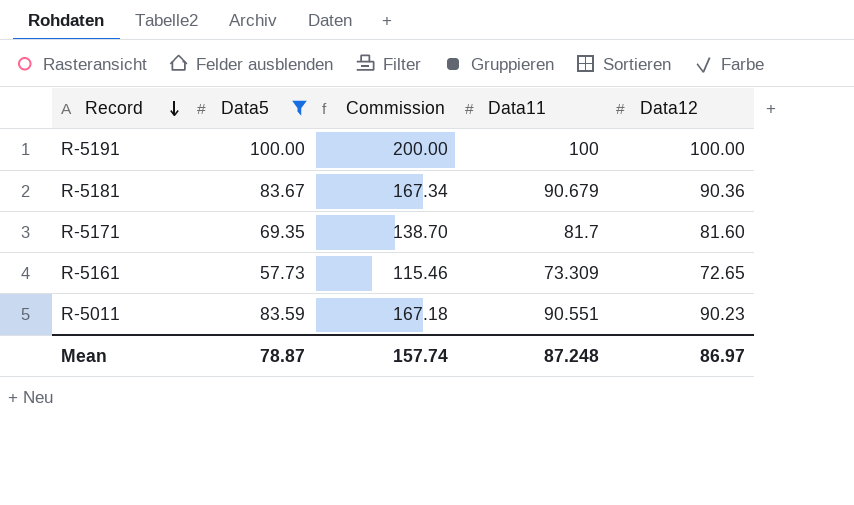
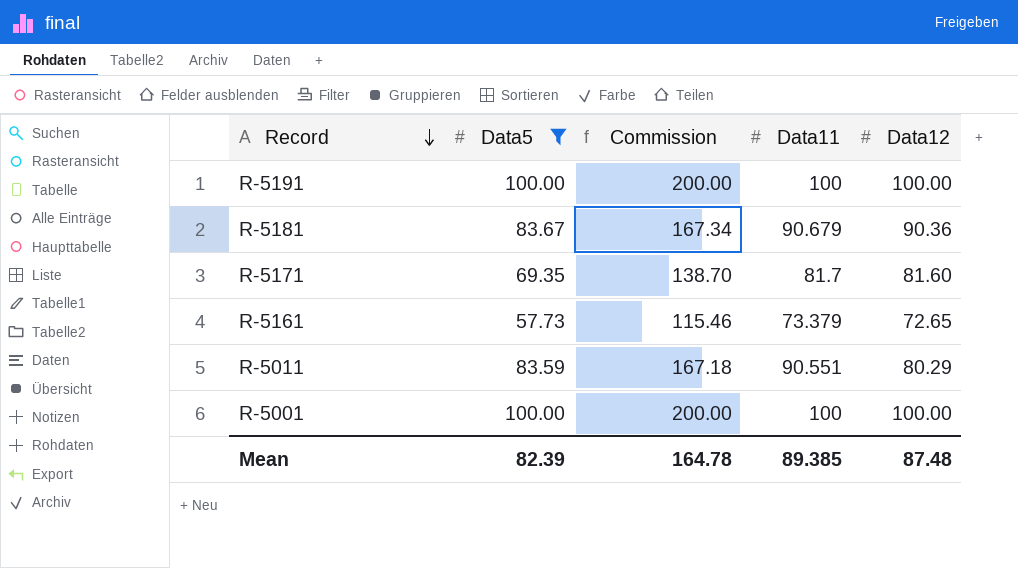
R-5161 | Data11: 73.309 -> 73.379
R-5011 | Data12: 90.23 -> 80.29
row R-5001: none -> 100.00 | 200.00 | 100 | 100.00
Mean | Data5: 78.87 -> 82.39
Mean | Commission: 157.74 -> 164.78
Mean | Data11: 87.248 -> 89.385
Mean | Data12: 86.97 -> 87.48

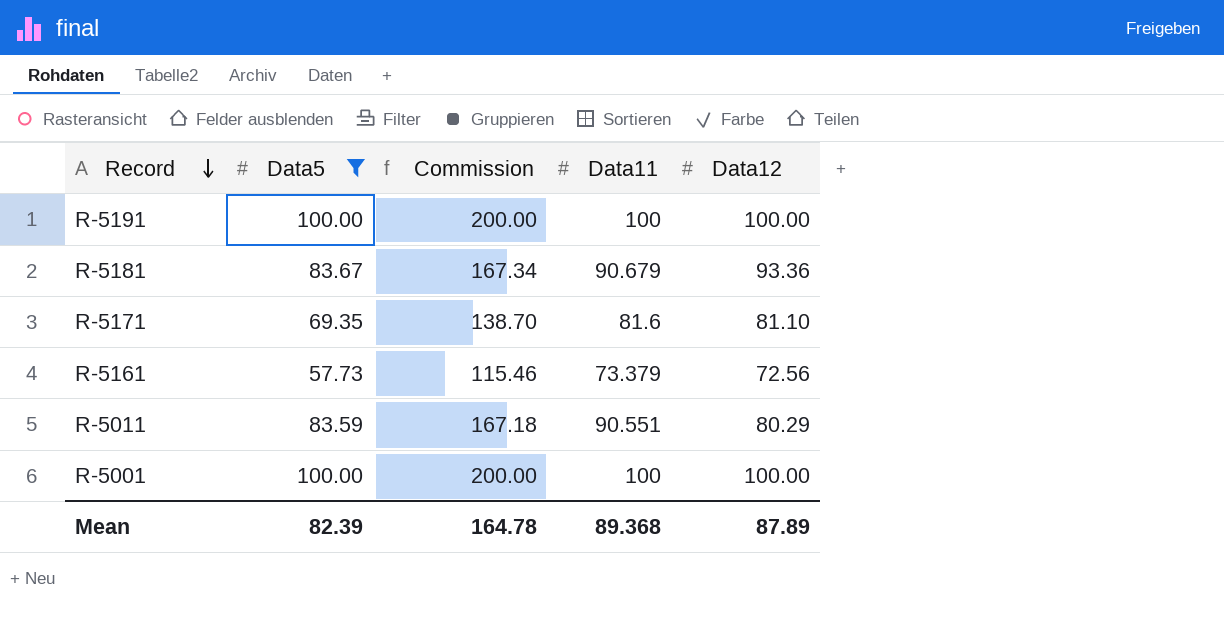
R-5181 | Data12: 90.36 -> 93.36
R-5171 | Data11: 81.7 -> 81.6
R-5171 | Data12: 81.60 -> 81.10
R-5161 | Data12: 72.65 -> 72.56
Mean | Data11: 89.385 -> 89.368
Mean | Data12: 87.48 -> 87.89

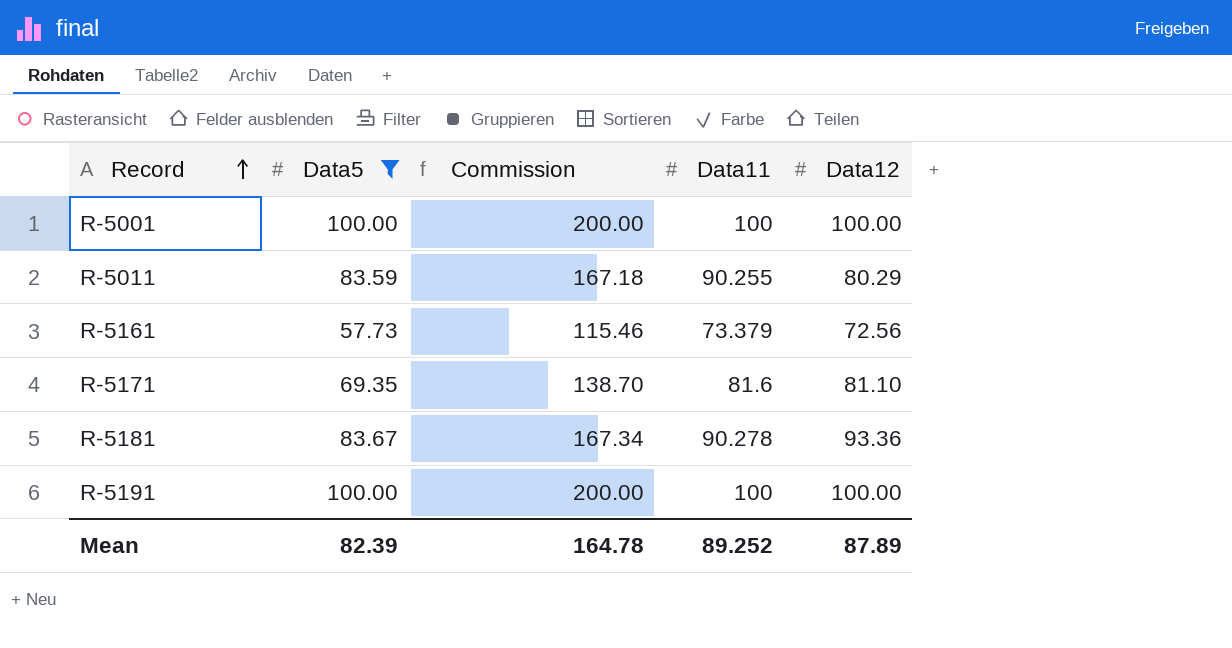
row order: Record descending -> Record ascending
R-5011 | Data11: 90.551 -> 90.255
R-5181 | Data11: 90.679 -> 90.278
Mean | Data11: 89.368 -> 89.252

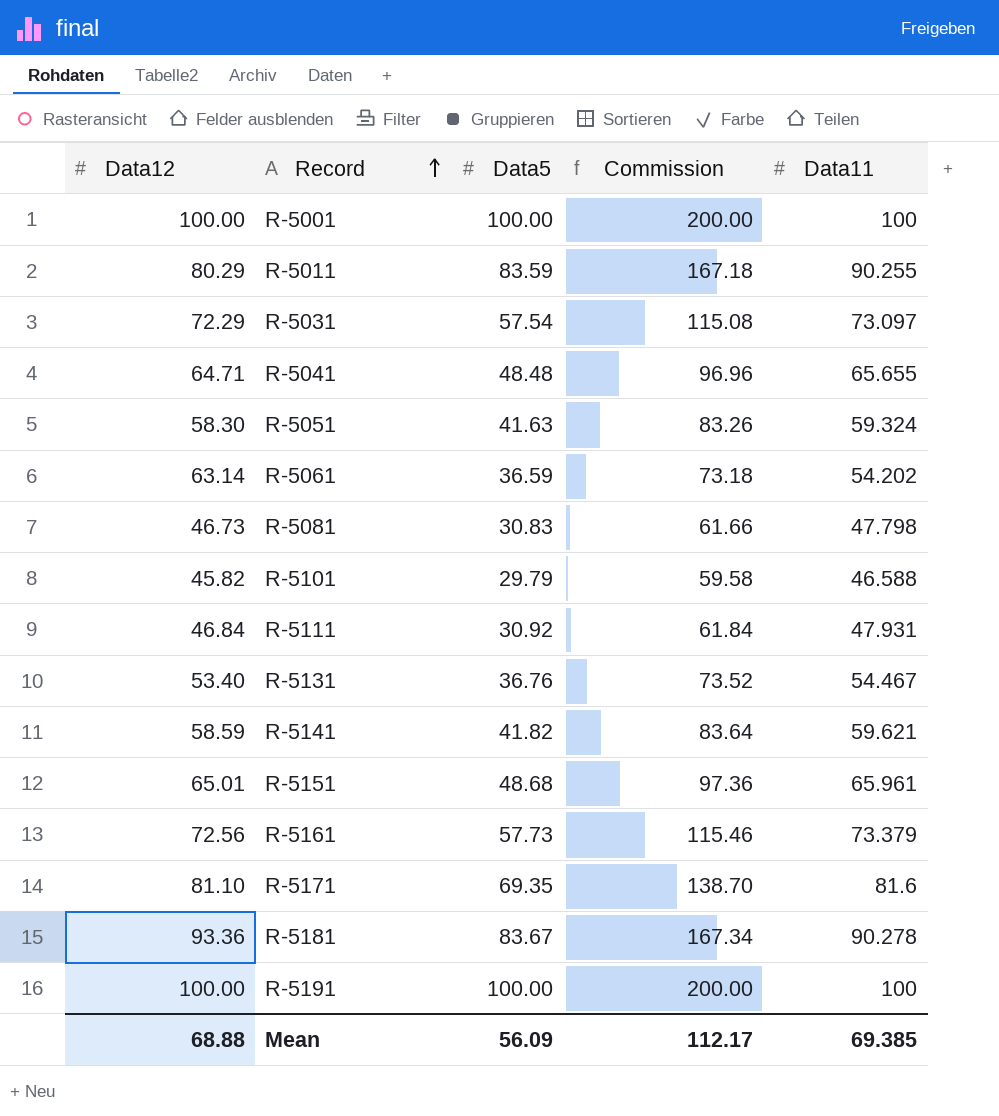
filter: Data5 >= 57.73 -> none
column Data12 | position: 5 -> 1
Mean | Data12: 87.89 -> 68.88
Mean | Data5: 82.39 -> 56.09
Mean | Commission: 164.78 -> 112.17
Mean | Data11: 89.252 -> 69.385

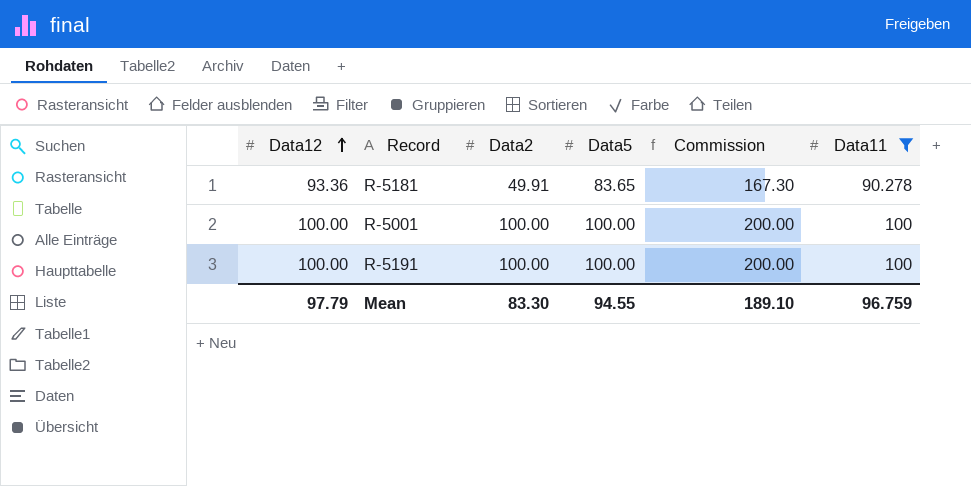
filter: none -> Data11 >= 90.278
row order: Record ascending -> Data12 ascending
column Data2 | position: none -> 3
R-5181 | Data5: 83.67 -> 83.65
R-5181 | Commission: 167.34 -> 167.30
Mean | Data12: 68.88 -> 97.79
Mean | Data5: 56.09 -> 94.55
Mean | Commission: 112.17 -> 189.10
Mean | Data11: 69.385 -> 96.759

